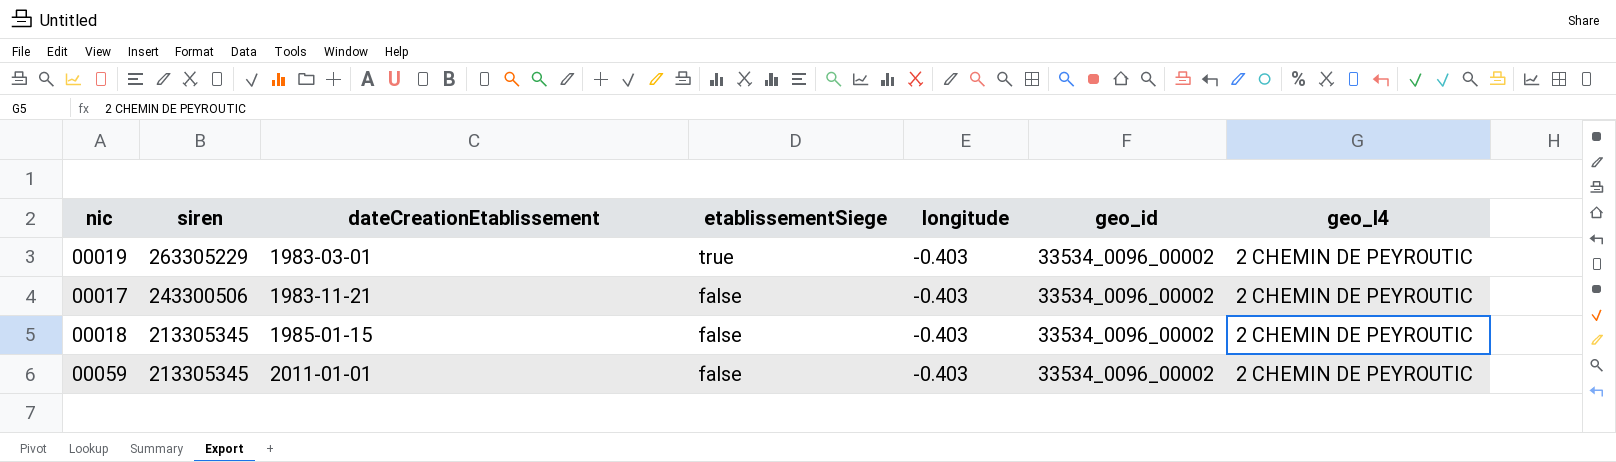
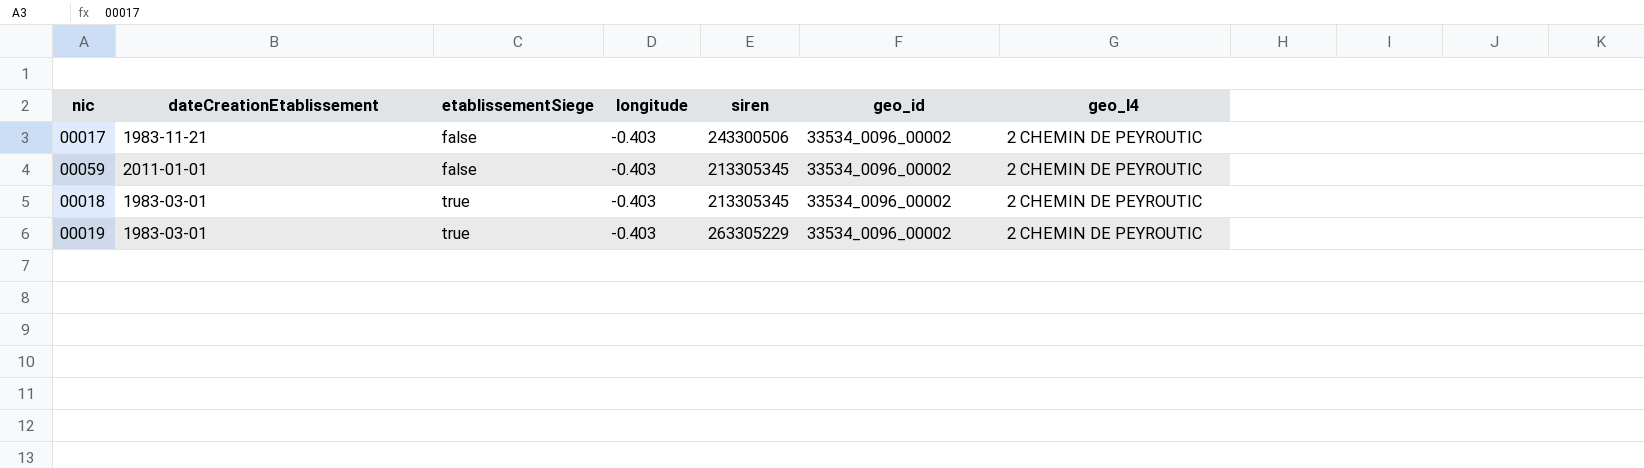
row order: siren descending -> etablissementSiege ascending
column siren | position: 2 -> 5
00018 | dateCreationEtablissement: 1985-01-15 -> 1983-03-01
00018 | etablissementSiege: false -> true

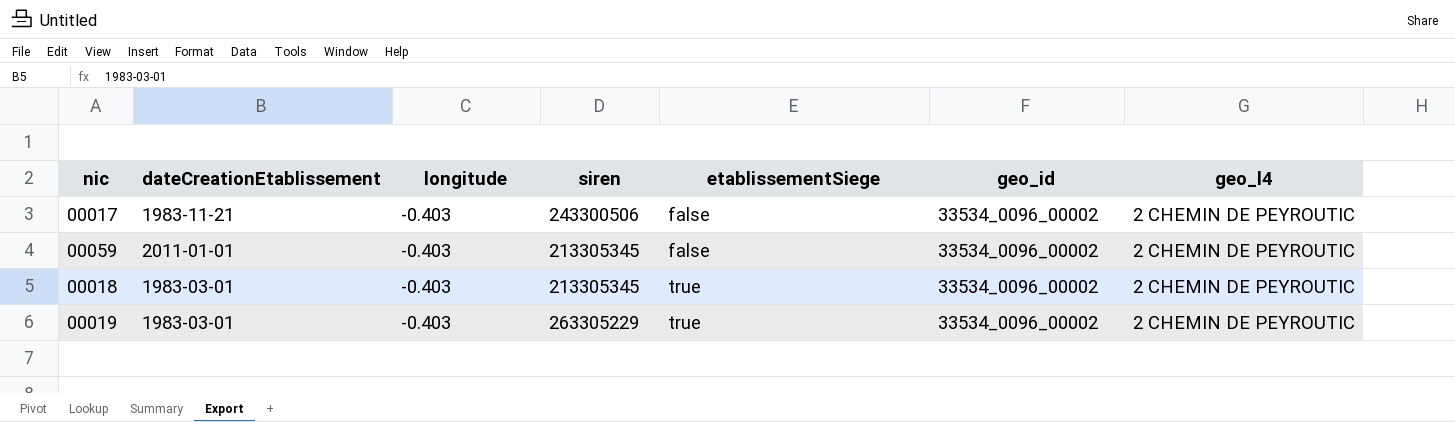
column etablissementSiege | position: 3 -> 5

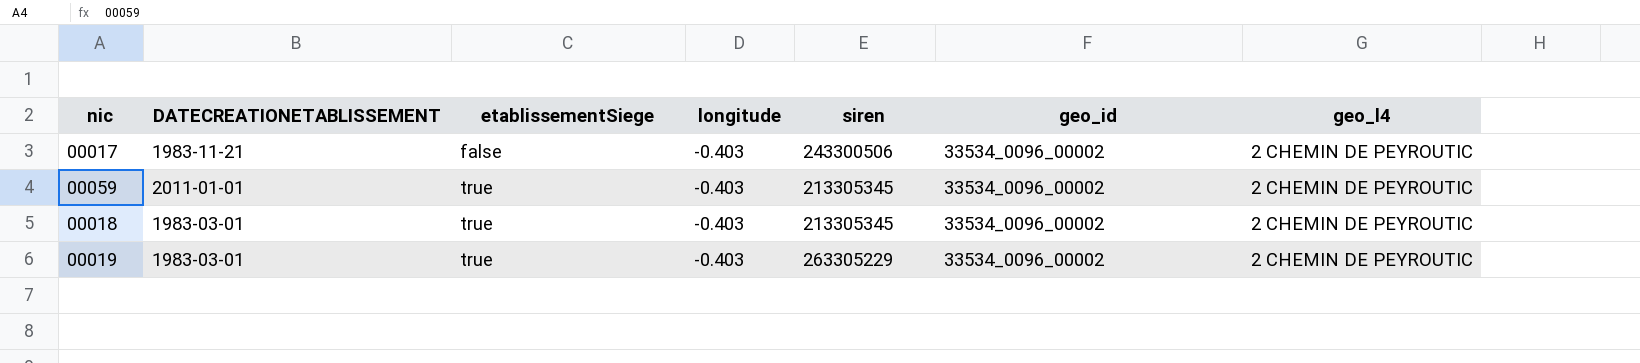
column name: dateCreationEtablissement -> DATECREATIONETABLISSEMENT
column etablissementSiege | position: 5 -> 3
00059 | etablissementSiege: false -> true

